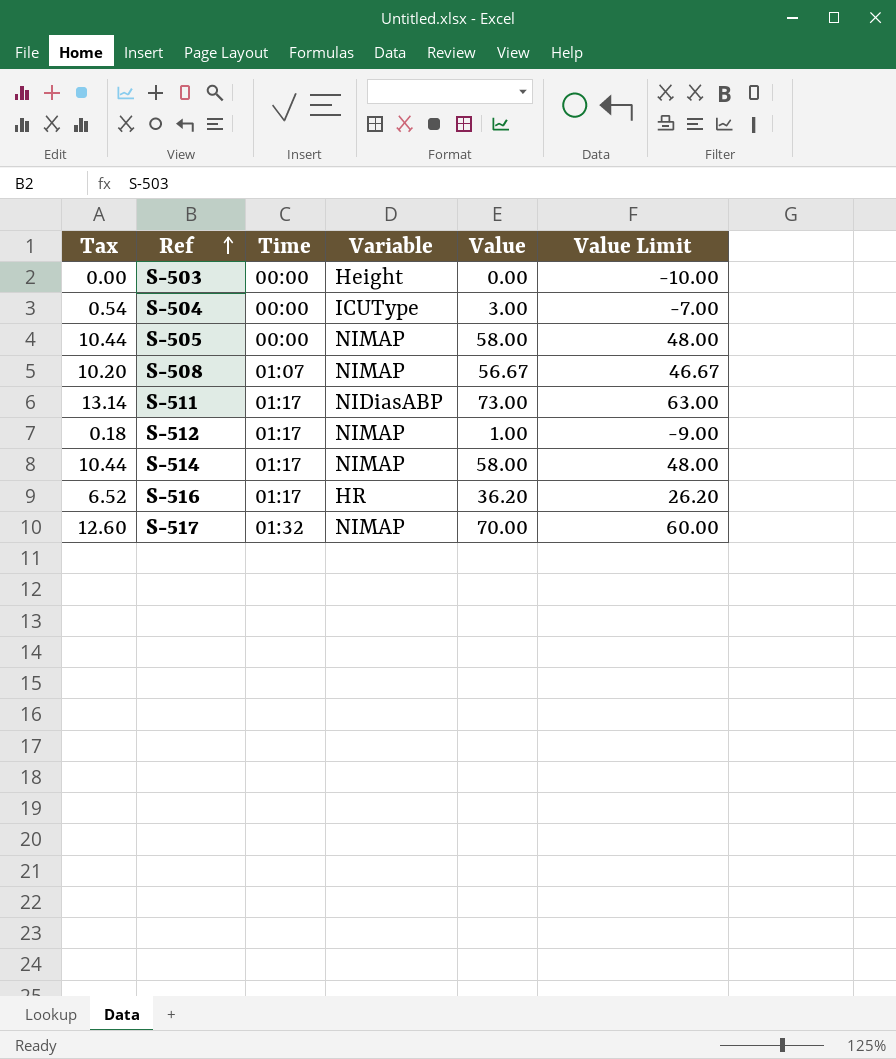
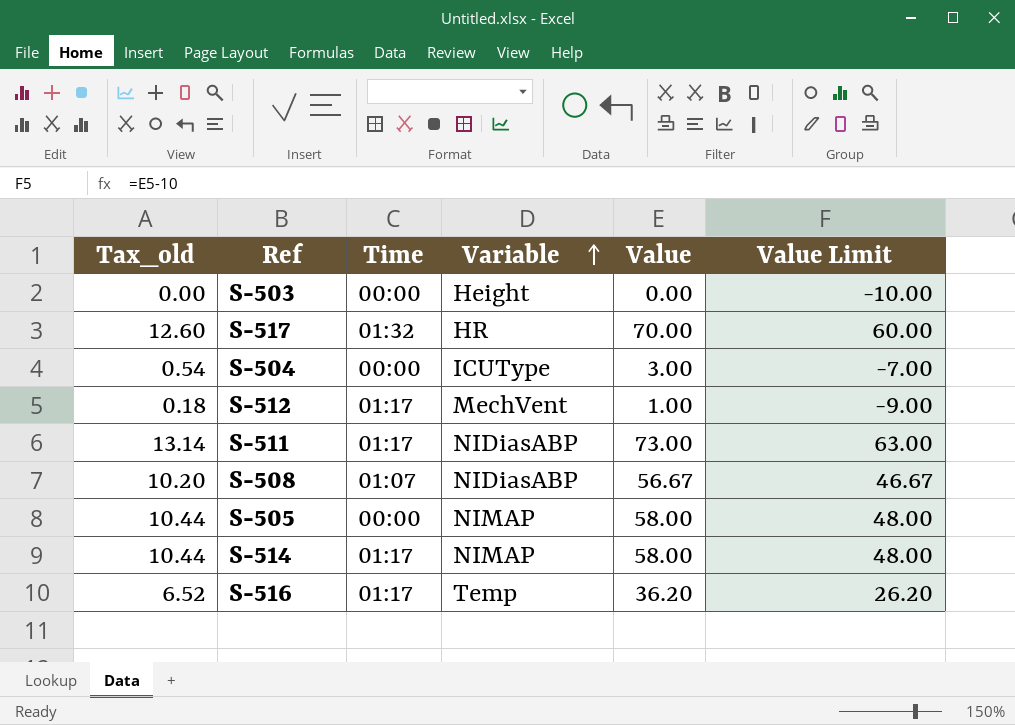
row order: Ref ascending -> Variable ascending
column name: Tax -> Tax_old
S-517 | Variable: NIMAP -> HR
S-512 | Variable: NIMAP -> MechVent
S-508 | Variable: NIMAP -> NIDiasABP
S-516 | Variable: HR -> Temp

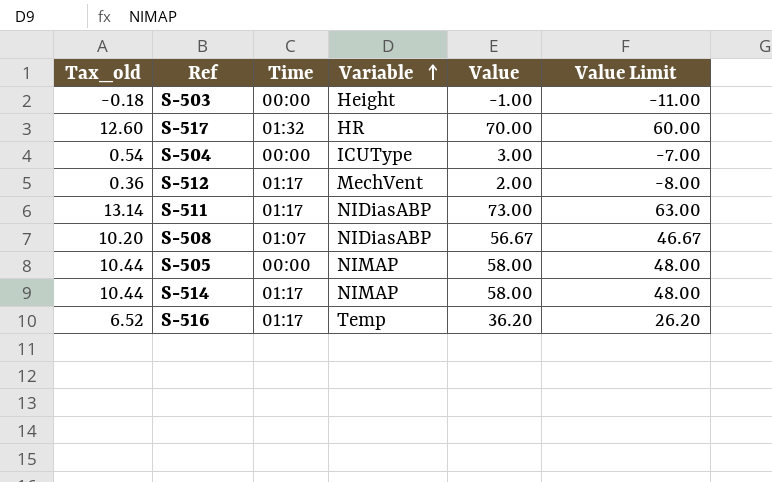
S-503 | Tax_old: 0.00 -> -0.18
S-503 | Value: 0.00 -> -1.00
S-503 | Value Limit: -10.00 -> -11.00
S-512 | Tax_old: 0.18 -> 0.36
S-512 | Value: 1.00 -> 2.00
S-512 | Value Limit: -9.00 -> -8.00

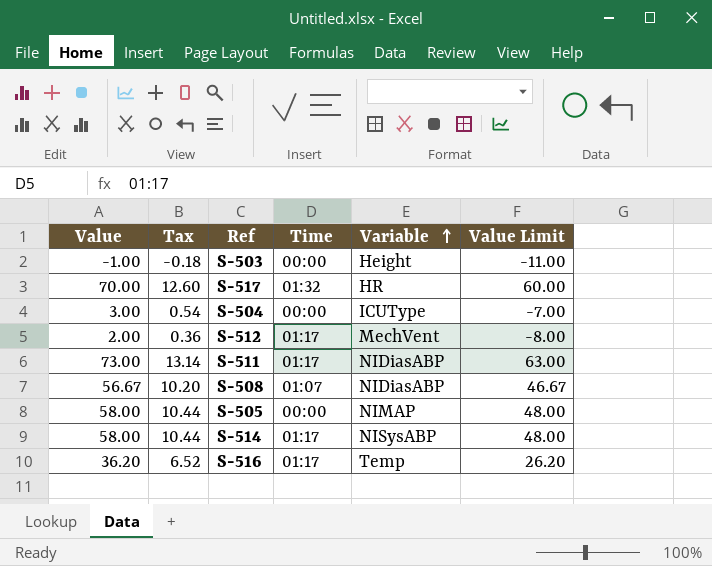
column Value | position: 5 -> 1
column name: Tax_old -> Tax
S-514 | Variable: NIMAP -> NISysABP

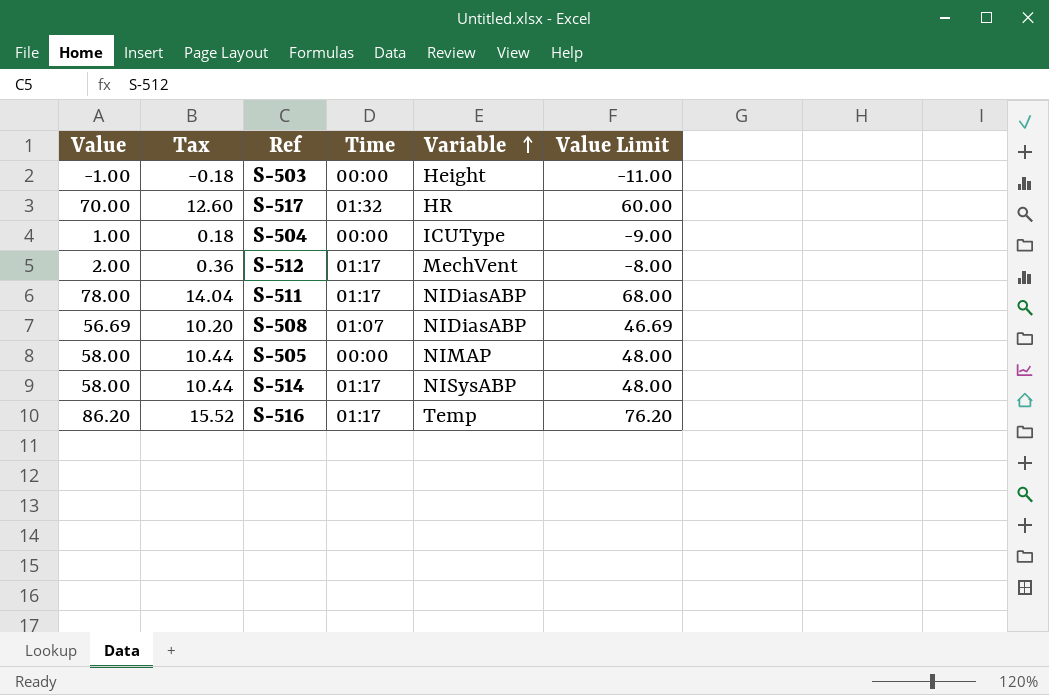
S-504 | Value: 3.00 -> 1.00
S-504 | Tax: 0.54 -> 0.18
S-504 | Value Limit: -7.00 -> -9.00
S-511 | Value: 73.00 -> 78.00
S-511 | Tax: 13.14 -> 14.04
S-511 | Value Limit: 63.00 -> 68.00
S-508 | Value: 56.67 -> 56.69
S-508 | Value Limit: 46.67 -> 46.69
S-516 | Value: 36.20 -> 86.20
S-516 | Tax: 6.52 -> 15.52
S-516 | Value Limit: 26.20 -> 76.20

